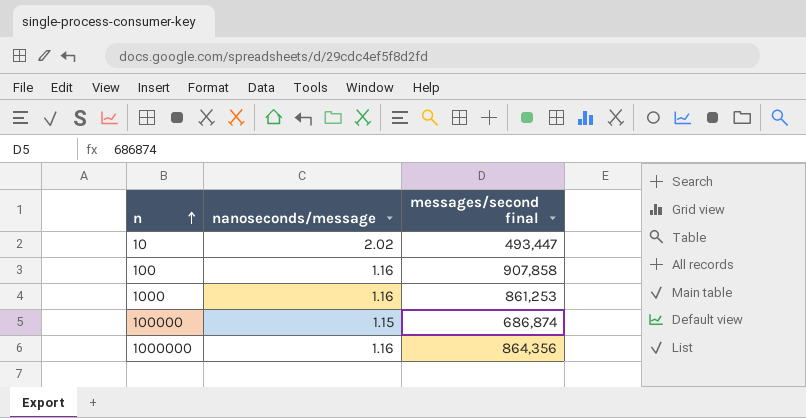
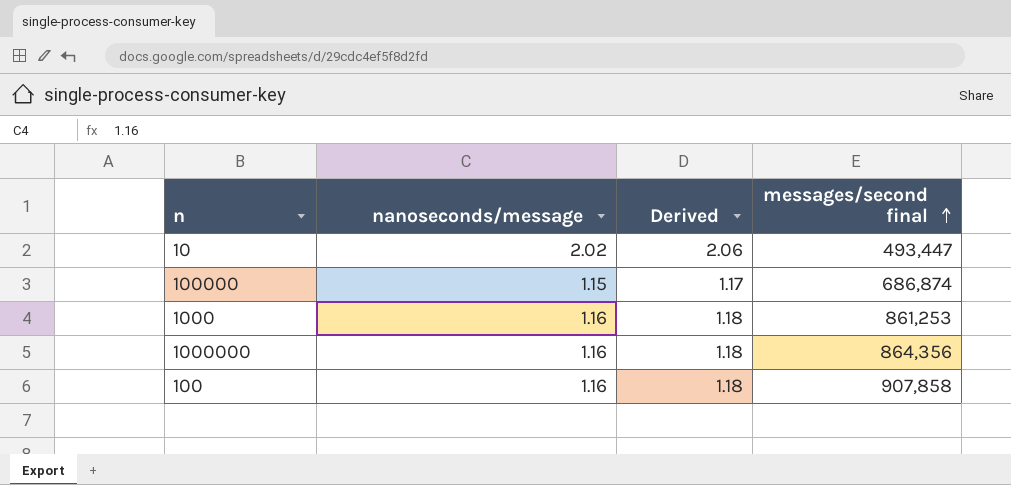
row order: n ascending -> messages/second final ascending
column Derived | formula: none -> [nanoseconds/message] * 1.02

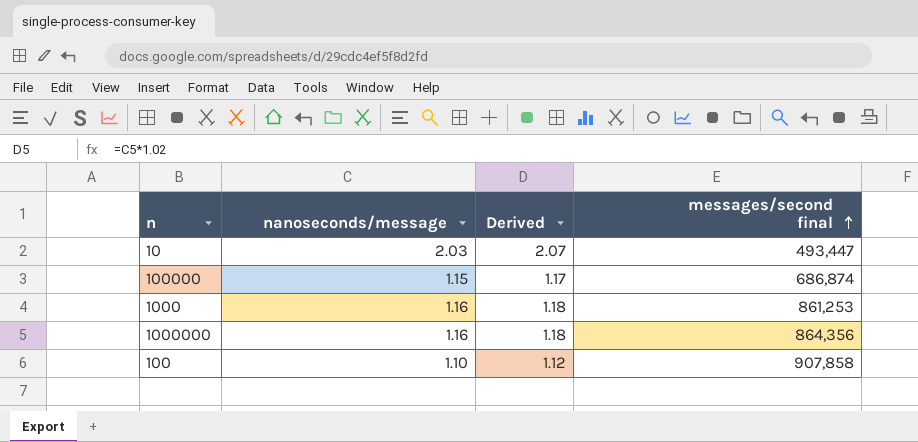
10 | nanoseconds/message: 2.02 -> 2.03
10 | Derived: 2.06 -> 2.07
100 | nanoseconds/message: 1.16 -> 1.10
100 | Derived: 1.18 -> 1.12

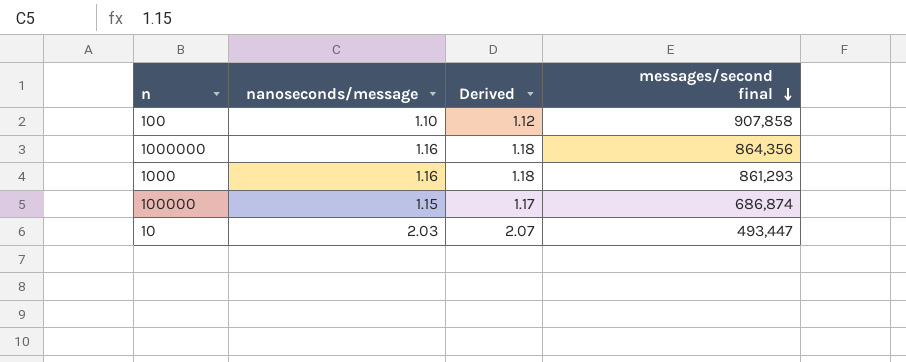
row order: messages/second final ascending -> messages/second final descending
1000 | messages/second final: 861,253 -> 861,293

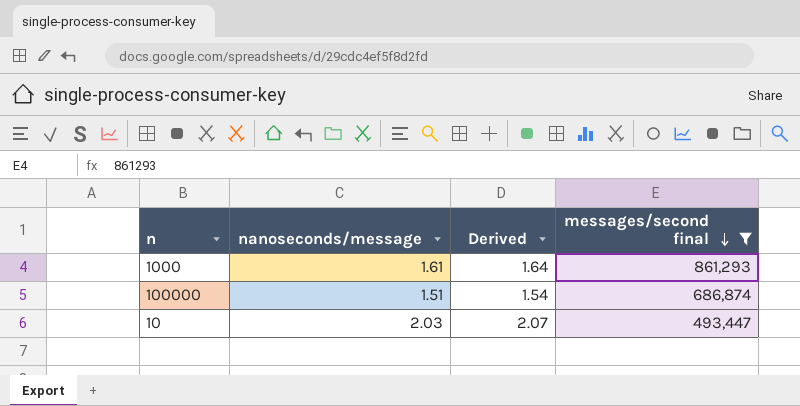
filter: none -> messages/second final <= 861,293
1000 | nanoseconds/message: 1.16 -> 1.61
1000 | Derived: 1.18 -> 1.64
100000 | nanoseconds/message: 1.15 -> 1.51
100000 | Derived: 1.17 -> 1.54

